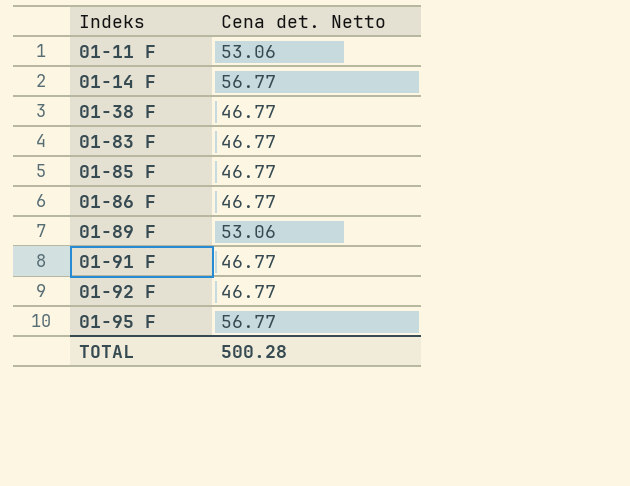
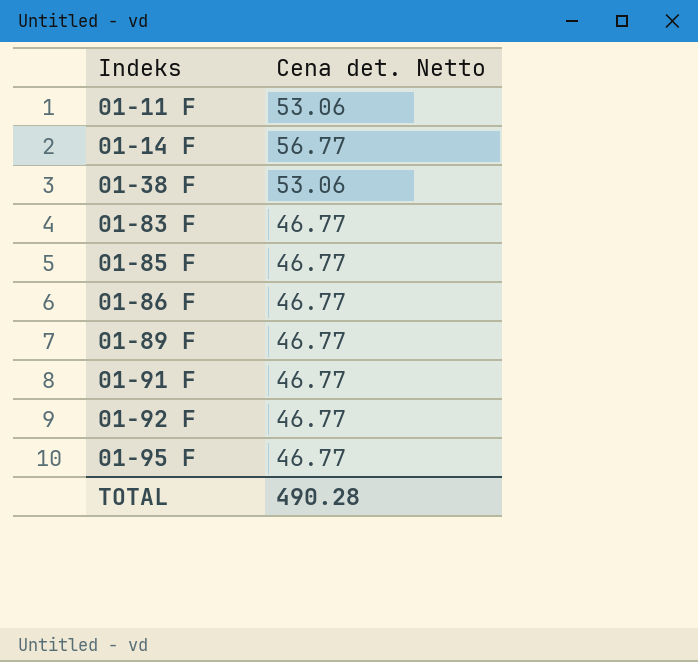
01-38 F | Cena det. Netto: 46.77 -> 53.06
01-89 F | Cena det. Netto: 53.06 -> 46.77
01-95 F | Cena det. Netto: 56.77 -> 46.77
TOTAL | Cena det. Netto: 500.28 -> 490.28

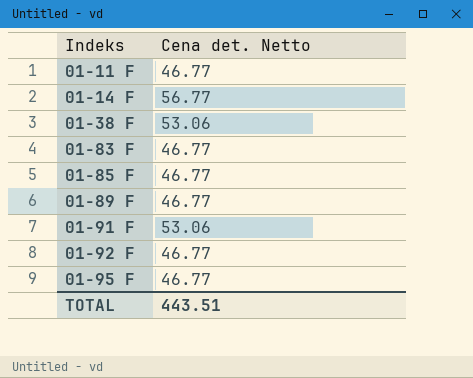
row 01-86 F: 46.77 -> none
01-11 F | Cena det. Netto: 53.06 -> 46.77
01-91 F | Cena det. Netto: 46.77 -> 53.06
TOTAL | Cena det. Netto: 490.28 -> 443.51

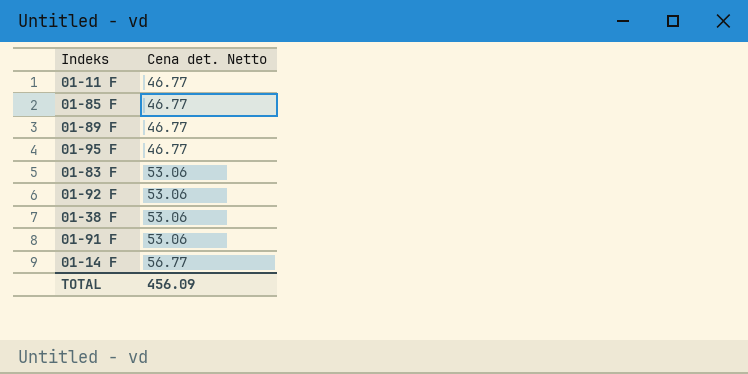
row order: Indeks ascending -> Cena det. Netto ascending
01-83 F | Cena det. Netto: 46.77 -> 53.06
01-92 F | Cena det. Netto: 46.77 -> 53.06
TOTAL | Cena det. Netto: 443.51 -> 456.09

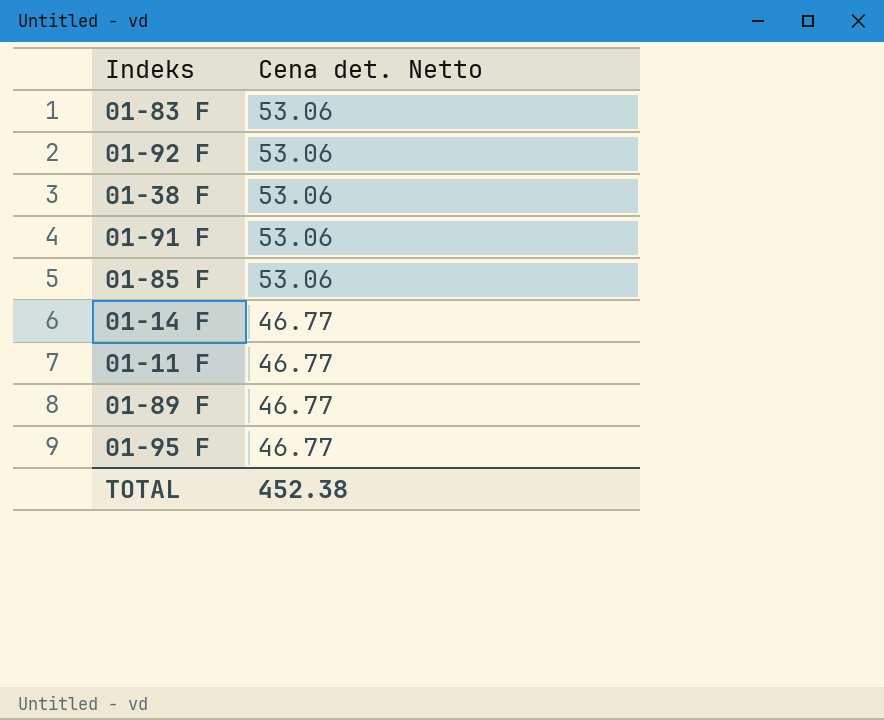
row order: Cena det. Netto ascending -> Cena det. Netto descending
01-85 F | Cena det. Netto: 46.77 -> 53.06
01-14 F | Cena det. Netto: 56.77 -> 46.77
TOTAL | Cena det. Netto: 456.09 -> 452.38

